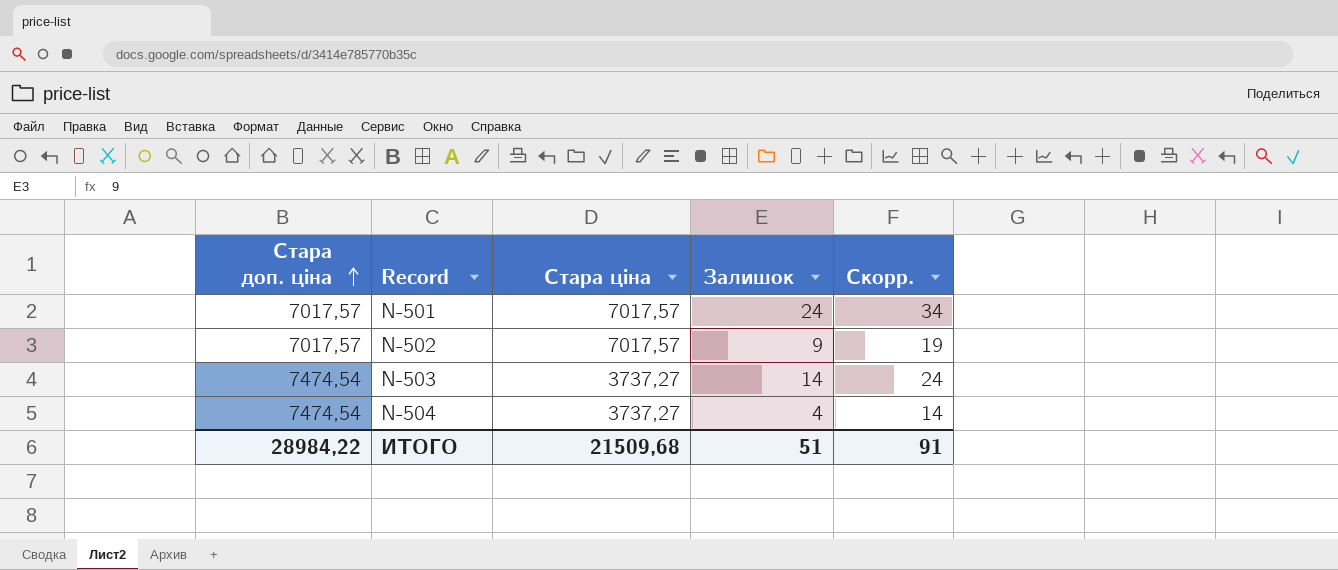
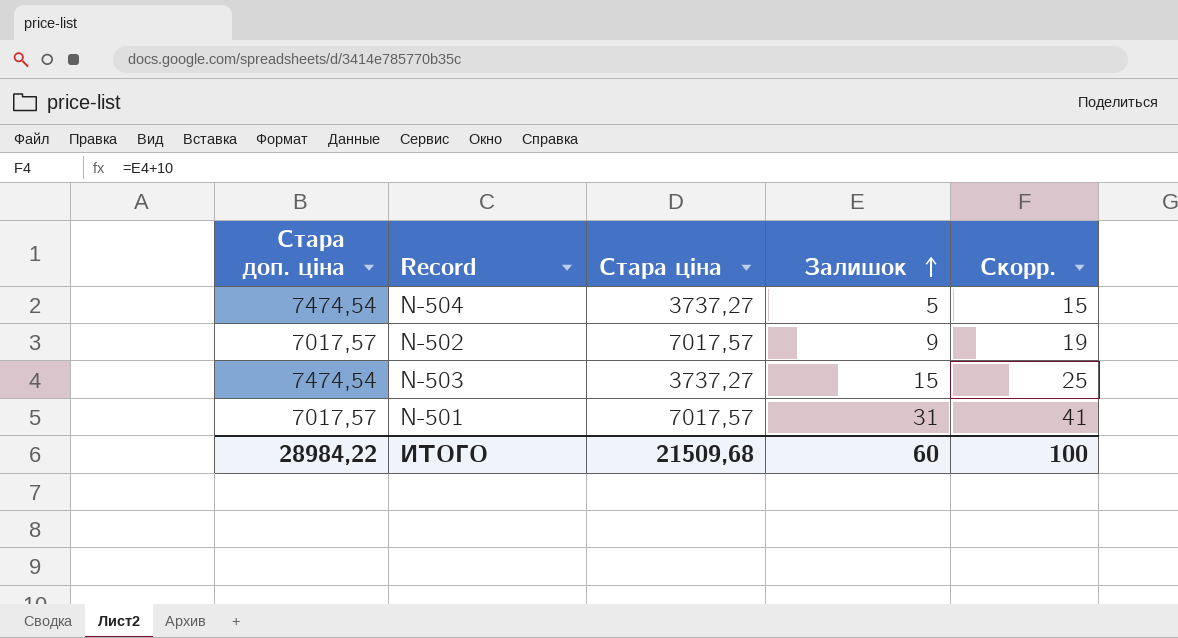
row order: Стара доп. ціна ascending -> Залишок ascending
N-504 | Залишок: 4 -> 5
N-504 | Скорр.: 14 -> 15
N-503 | Залишок: 14 -> 15
N-503 | Скорр.: 24 -> 25
N-501 | Залишок: 24 -> 31
N-501 | Скорр.: 34 -> 41
ИТОГО | Залишок: 51 -> 60
ИТОГО | Скорр.: 91 -> 100

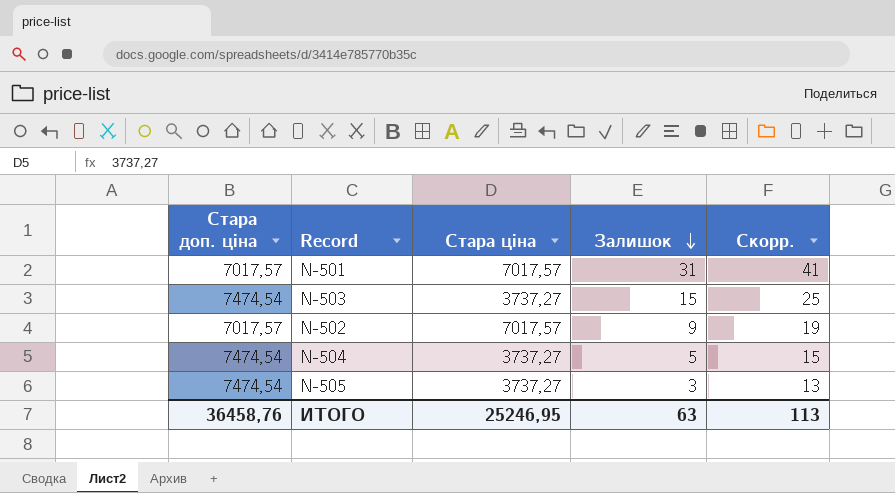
row order: Залишок ascending -> Залишок descending
row N-505: none -> 7474,54 | 3737,27 | 3 | 13
ИТОГО | Стара доп. ціна: 28984,22 -> 36458,76
ИТОГО | Стара ціна: 21509,68 -> 25246,95
ИТОГО | Залишок: 60 -> 63
ИТОГО | Скорр.: 100 -> 113

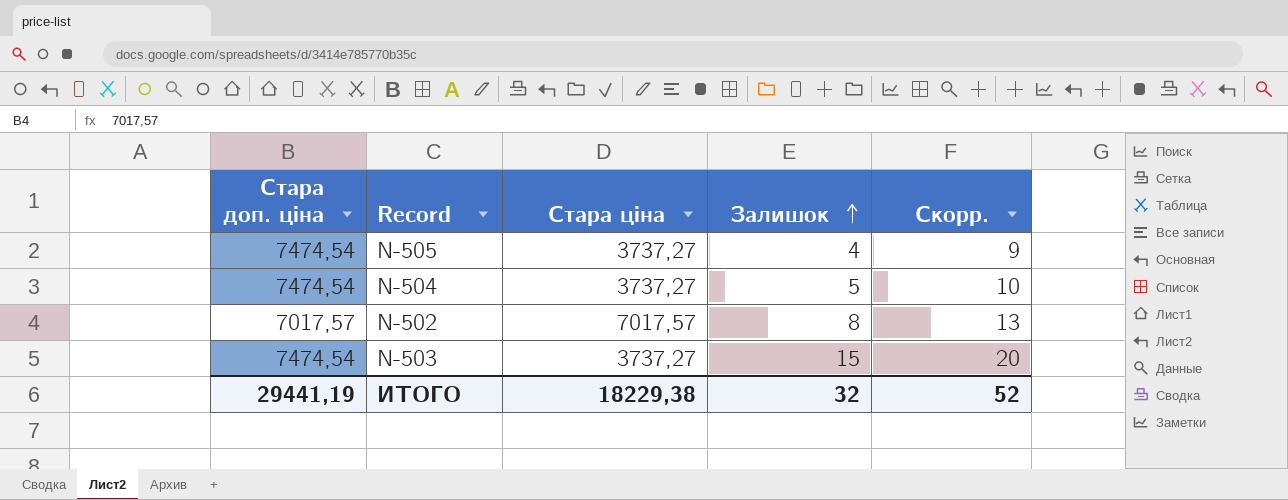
row order: Залишок descending -> Залишок ascending
column Скорр. | formula: [Залишок] + 10 -> [Залишок] + 5
row N-501: 7017,57 | 7017,57 | 31 | 41 -> none
N-505 | Залишок: 3 -> 4
N-502 | Залишок: 9 -> 8
ИТОГО | Стара доп. ціна: 36458,76 -> 29441,19
ИТОГО | Стара ціна: 25246,95 -> 18229,38
ИТОГО | Залишок: 63 -> 32
ИТОГО | Скорр.: 113 -> 52

